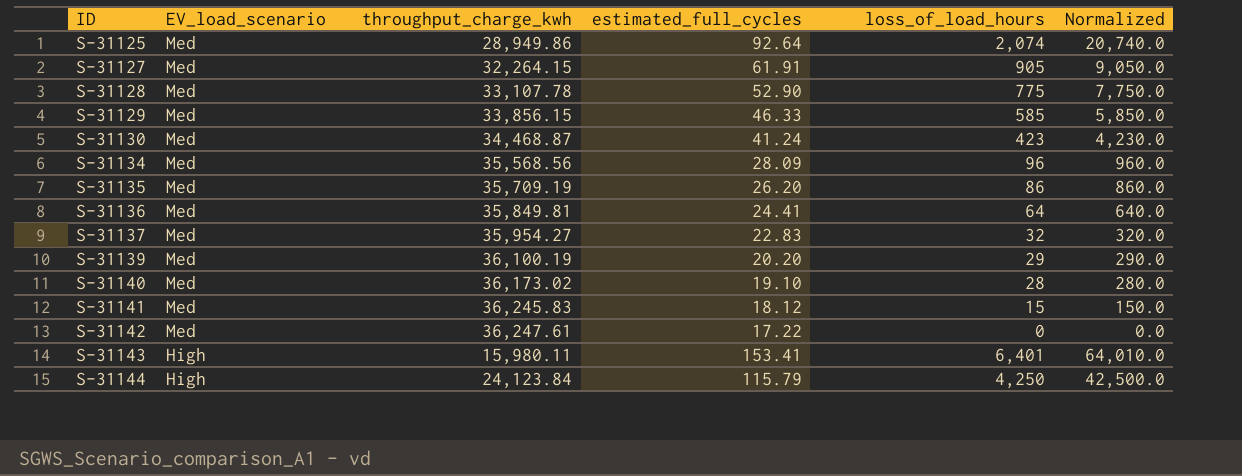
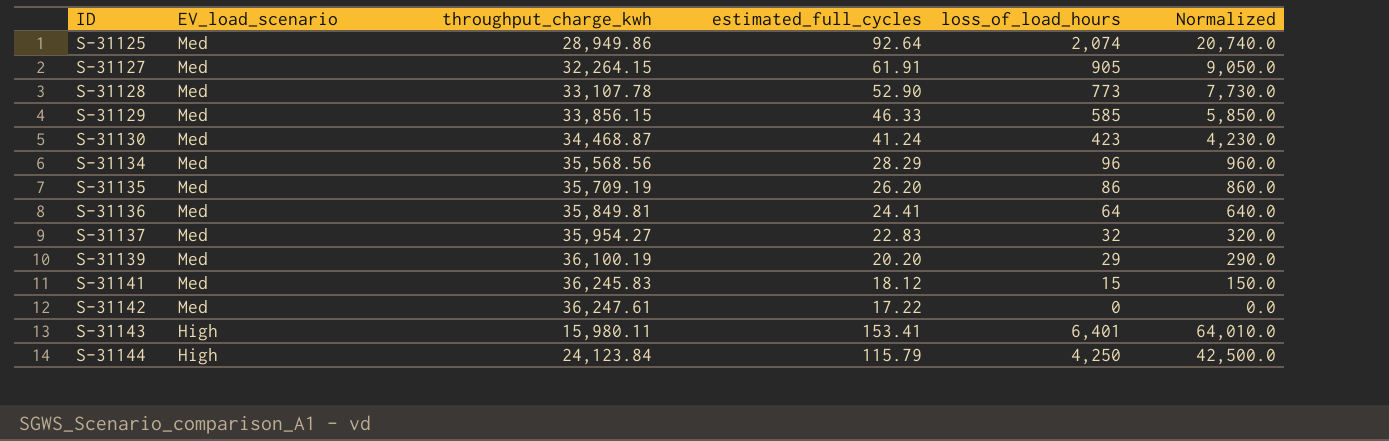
row S-31140: Med | 36,173.02 | 19.10 | 28 | 280.0 -> none
S-31128 | loss_of_load_hours: 775 -> 773
S-31128 | Normalized: 7,750.0 -> 7,730.0
S-31134 | estimated_full_cycles: 28.09 -> 28.29

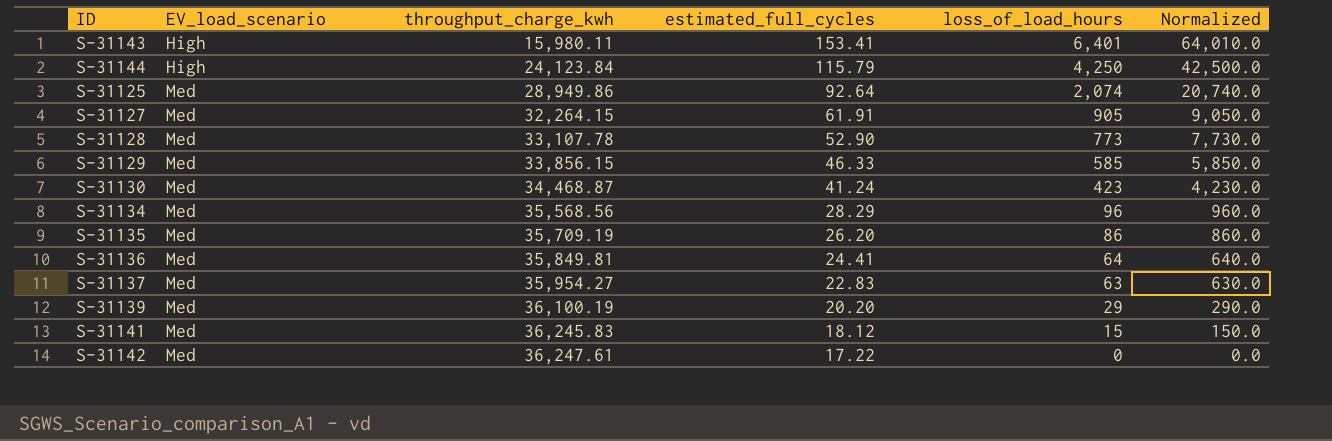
row order: ID ascending -> EV_load_scenario ascending
S-31137 | loss_of_load_hours: 32 -> 63
S-31137 | Normalized: 320.0 -> 630.0

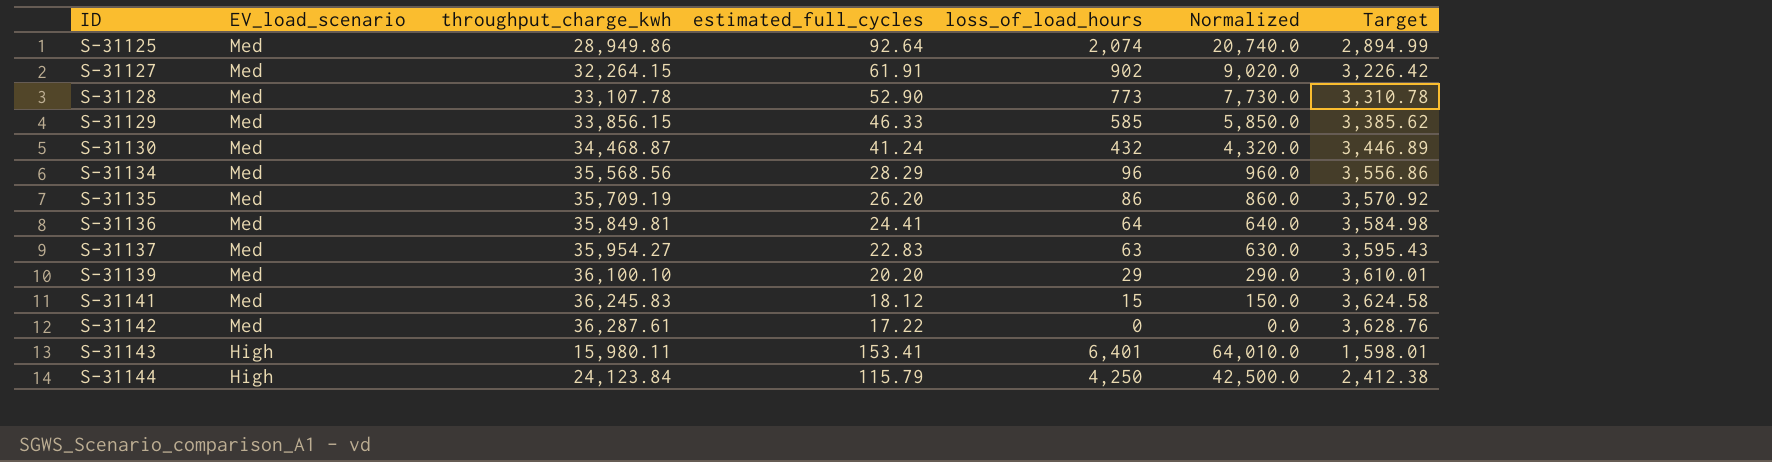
row order: EV_load_scenario ascending -> ID ascending
column Target | formula: none -> [throughput_charge_kwh] * 0.1
S-31127 | loss_of_load_hours: 905 -> 902
S-31127 | Normalized: 9,050.0 -> 9,020.0
S-31130 | loss_of_load_hours: 423 -> 432
S-31130 | Normalized: 4,230.0 -> 4,320.0
S-31139 | throughput_charge_kwh: 36,100.19 -> 36,100.10
S-31142 | throughput_charge_kwh: 36,247.61 -> 36,287.61

